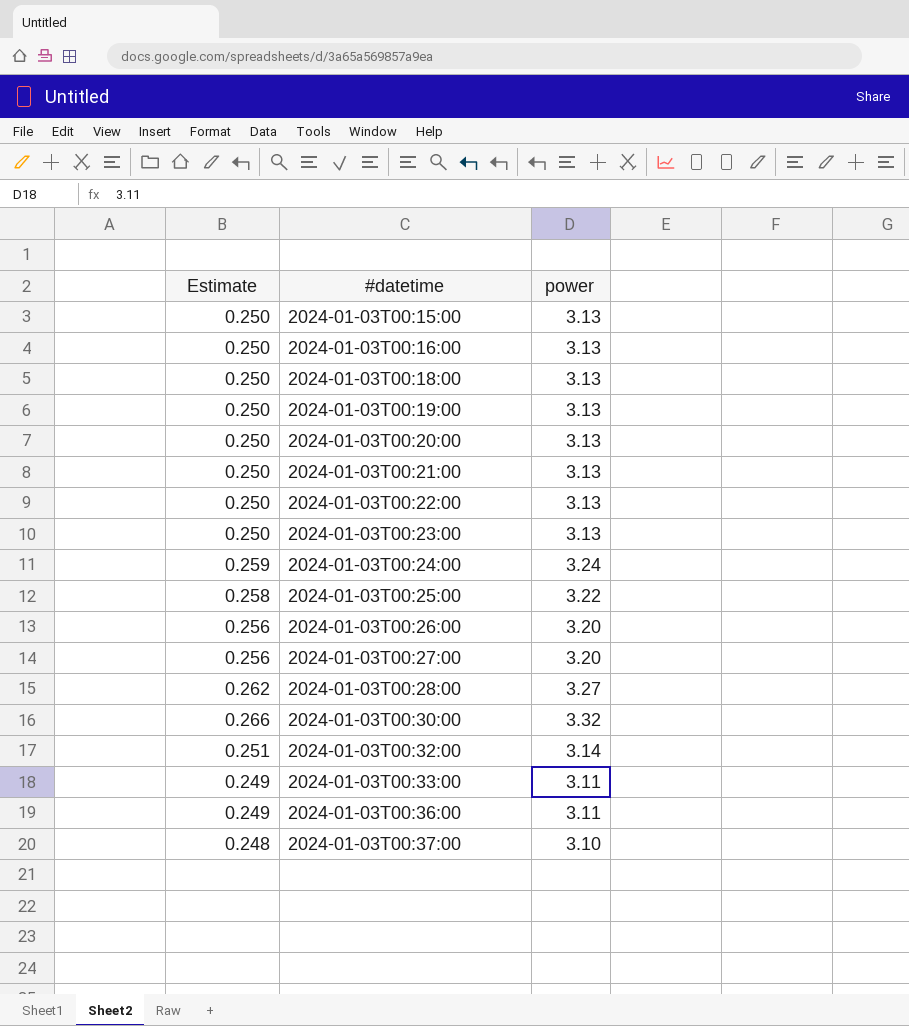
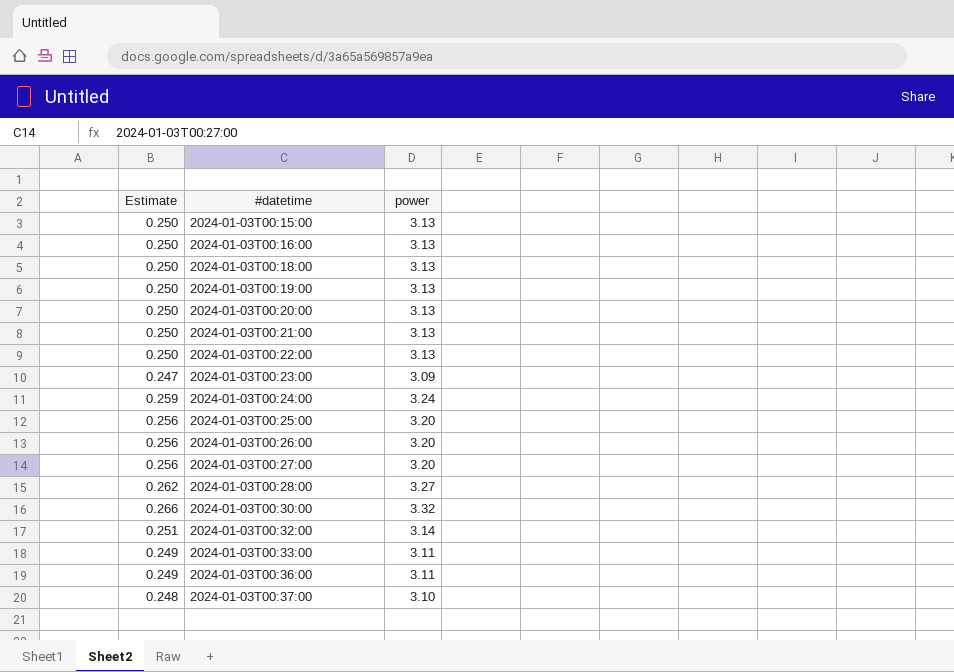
2024-01-03T00:23:00 | Estimate: 0.250 -> 0.247
2024-01-03T00:23:00 | power: 3.13 -> 3.09
2024-01-03T00:25:00 | Estimate: 0.258 -> 0.256
2024-01-03T00:25:00 | power: 3.22 -> 3.20

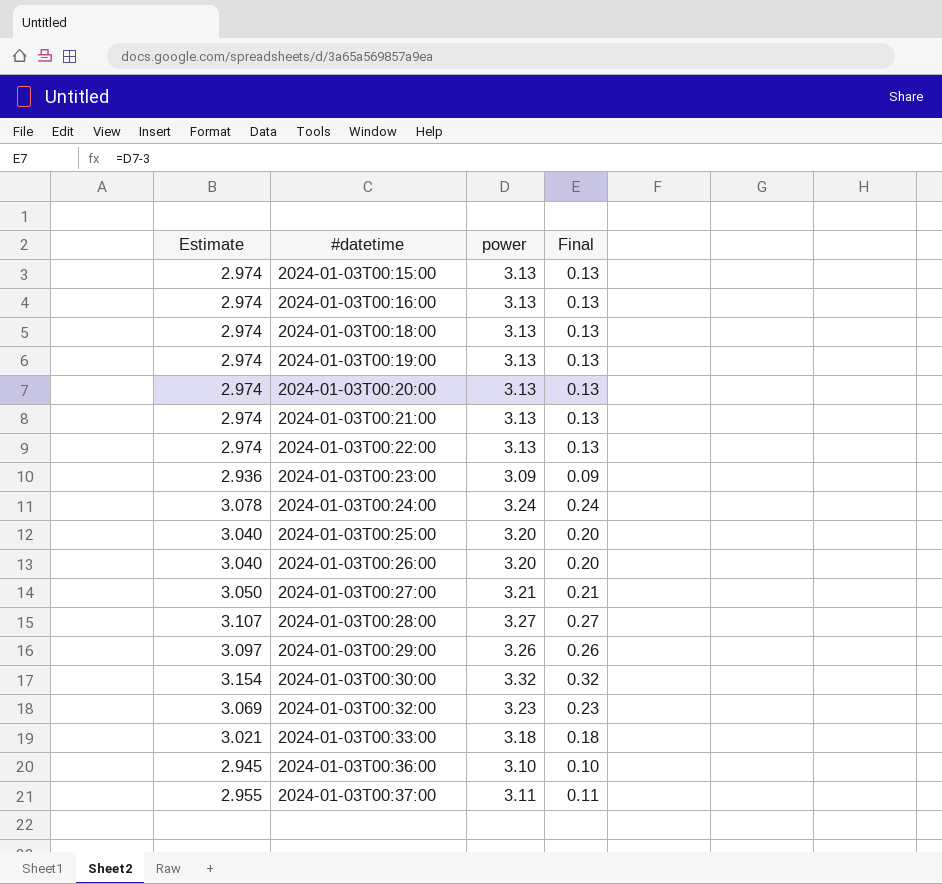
column Estimate | formula: [power] * 0.08 -> [power] * 0.95
column Final | formula: none -> [power] - 3
2024-01-03T00:27:00 | power: 3.20 -> 3.21
row 2024-01-03T00:29:00: none -> 3.097 | 3.26 | 0.26
2024-01-03T00:32:00 | power: 3.14 -> 3.23
2024-01-03T00:33:00 | power: 3.11 -> 3.18
2024-01-03T00:36:00 | power: 3.11 -> 3.10
2024-01-03T00:37:00 | power: 3.10 -> 3.11

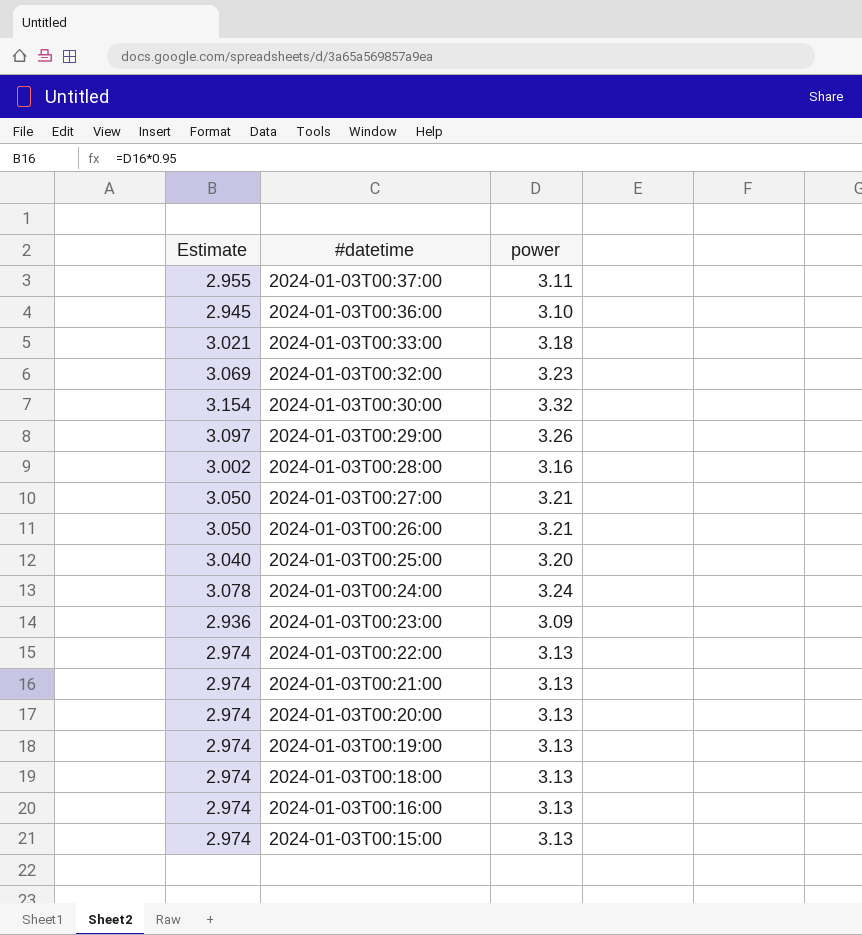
row order: #datetime ascending -> #datetime descending
column Final | formula: [power] - 3 -> none
2024-01-03T00:28:00 | Estimate: 3.107 -> 3.002
2024-01-03T00:28:00 | power: 3.27 -> 3.16
2024-01-03T00:26:00 | Estimate: 3.040 -> 3.050
2024-01-03T00:26:00 | power: 3.20 -> 3.21

